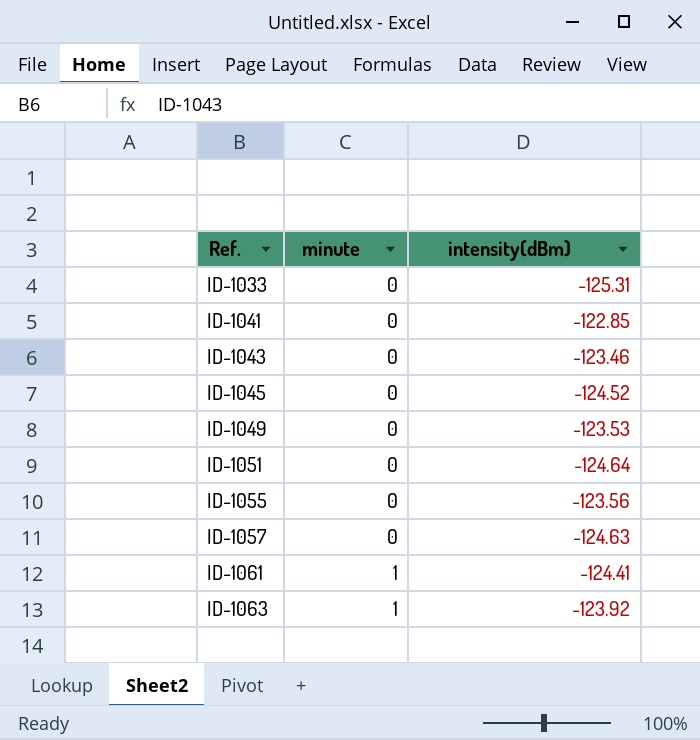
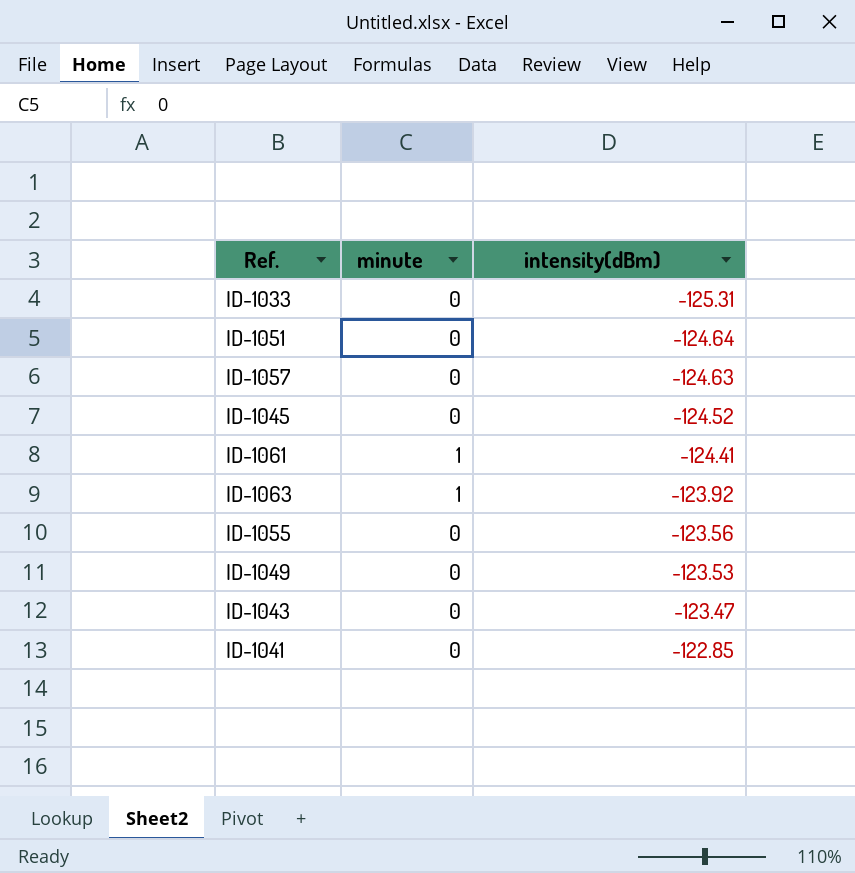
row order: Ref. ascending -> intensity(dBm) ascending
ID-1043 | intensity(dBm): -123.46 -> -123.47

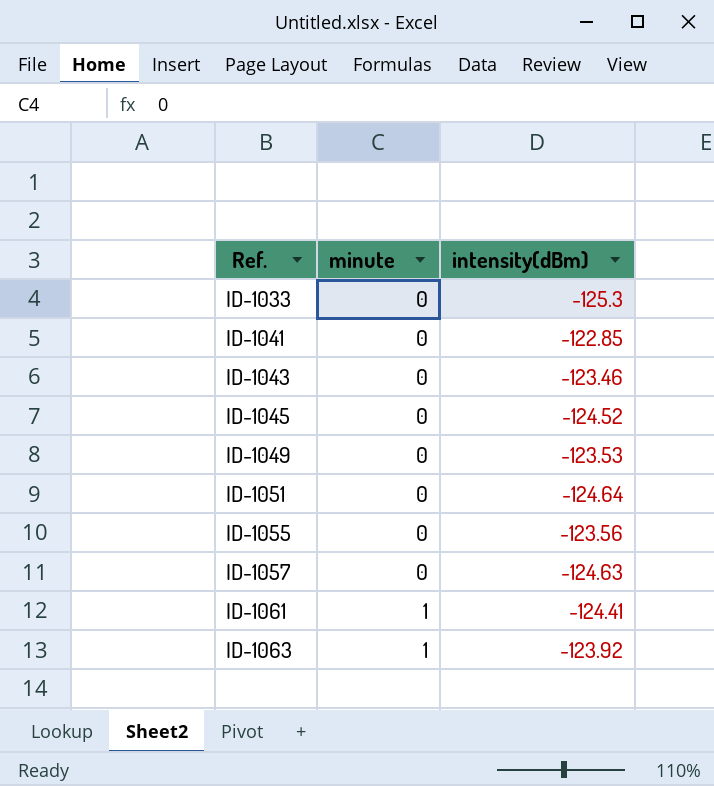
row order: intensity(dBm) ascending -> Ref. ascending
ID-1033 | intensity(dBm): -125.31 -> -125.3
ID-1043 | intensity(dBm): -123.47 -> -123.46

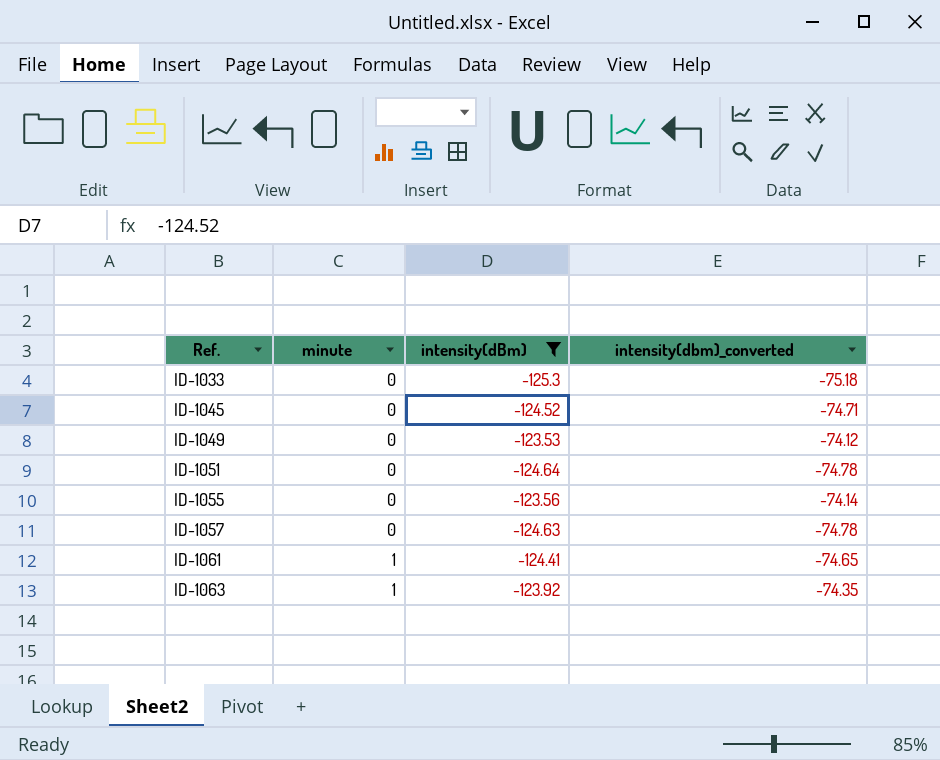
filter: none -> intensity(dBm) <= -123.53
column intensity(dbm)_converted | formula: none -> [intensity(dBm)] * 0.6

